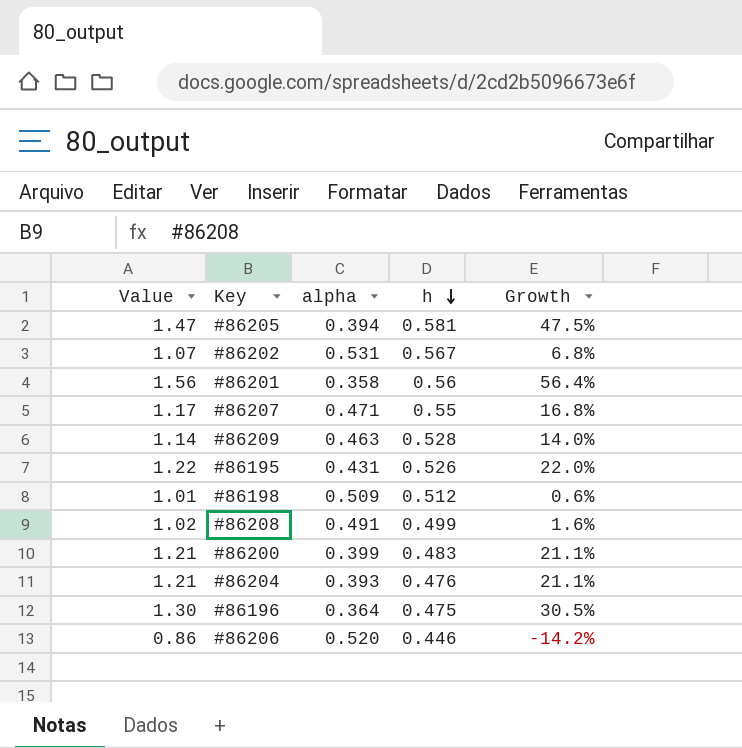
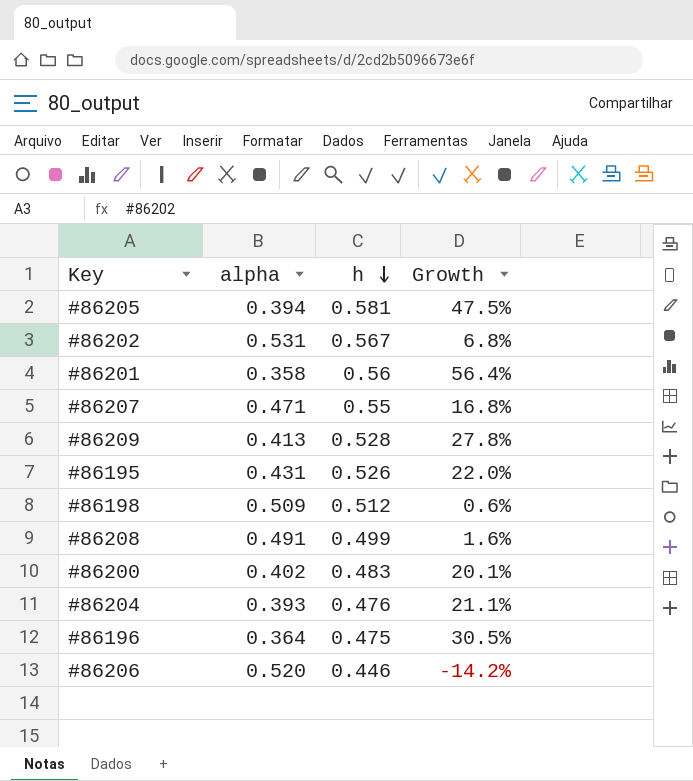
column Value | formula: [h] / [alpha] -> none
#86209 | alpha: 0.463 -> 0.413
#86209 | Growth: 14.0% -> 27.8%
#86200 | alpha: 0.399 -> 0.402
#86200 | Growth: 21.1% -> 20.1%

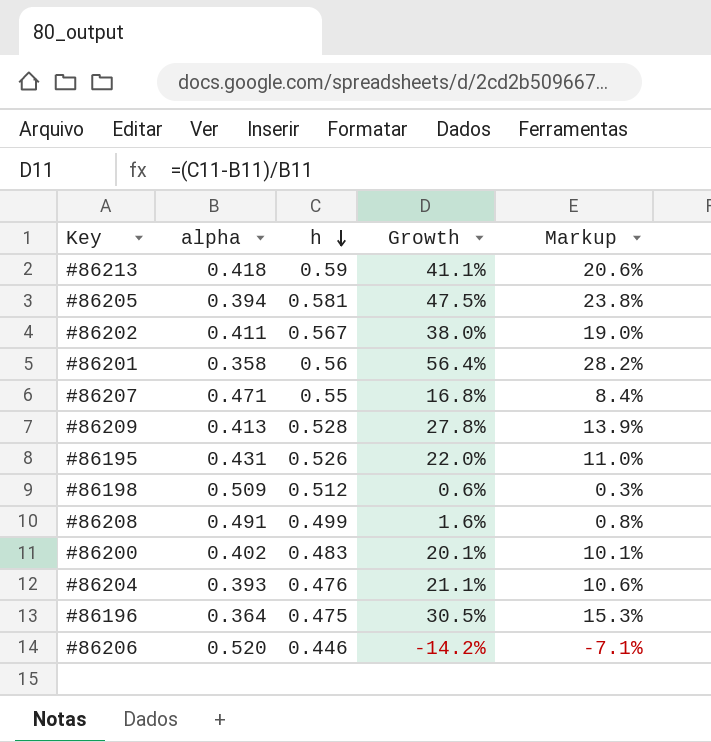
column Markup | formula: none -> [Growth] * 0.5
row #86213: none -> 0.418 | 0.59 | 41.1% | 20.6%
#86202 | alpha: 0.531 -> 0.411
#86202 | Growth: 6.8% -> 38.0%

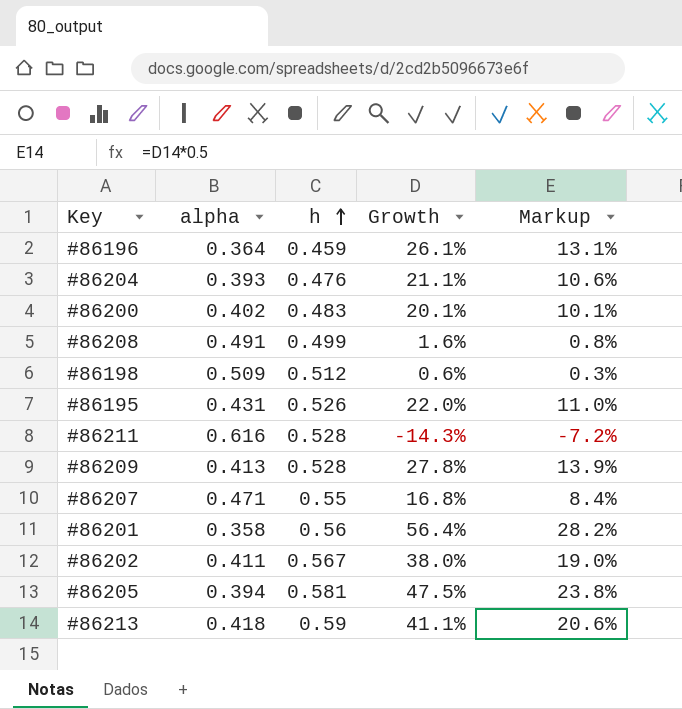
row order: h descending -> h ascending
row #86206: 0.520 | 0.446 | -14.2% | -7.1% -> none
#86196 | h: 0.475 -> 0.459
#86196 | Growth: 30.5% -> 26.1%
#86196 | Markup: 15.3% -> 13.1%
row #86211: none -> 0.616 | 0.528 | -14.3% | -7.2%

